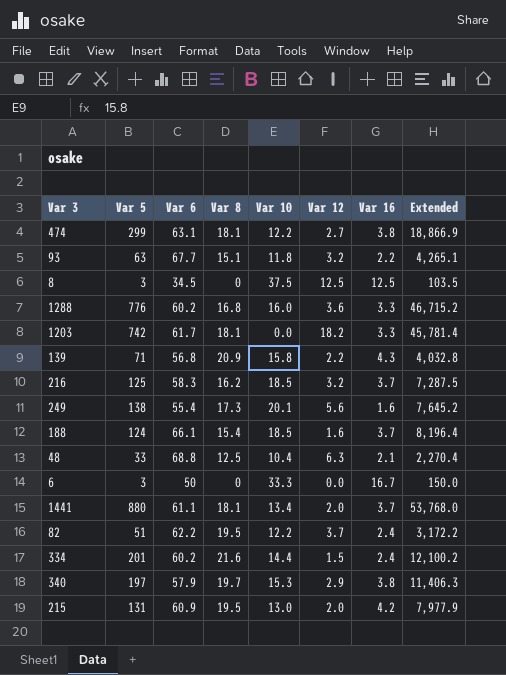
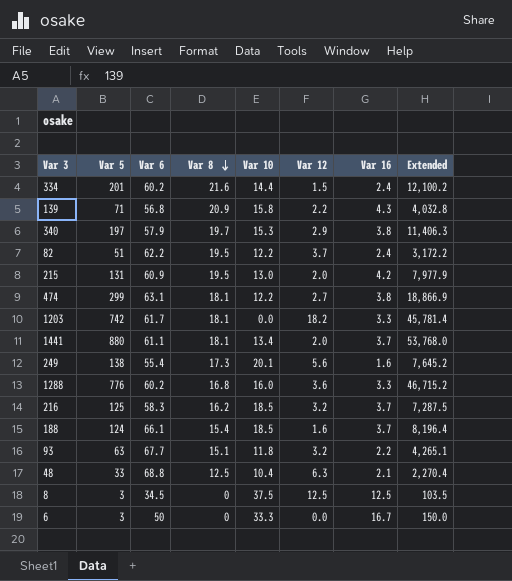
row order: none -> Var 8 descending

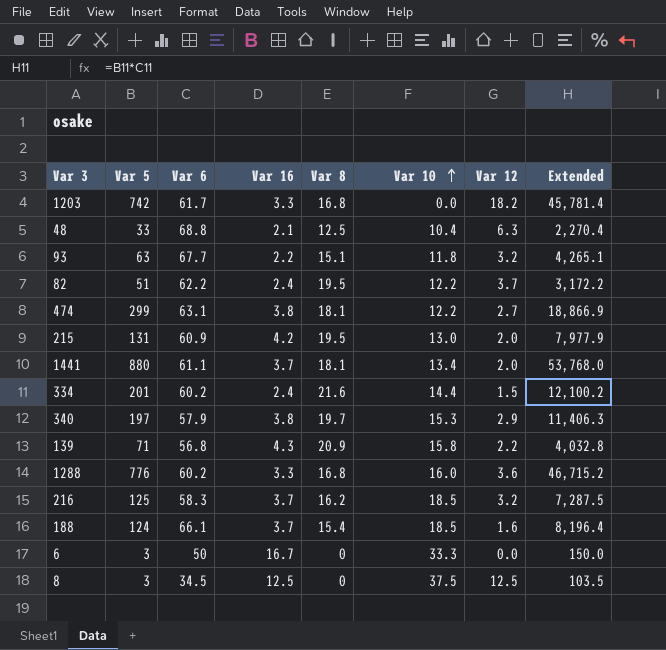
row order: Var 8 descending -> Var 10 ascending
column Var 16 | position: 7 -> 4
row 249: 138 | 55.4 | 17.3 | 20.1 | 5.6 | 1.6 | 7,645.2 -> none
1203 | Var 8: 18.1 -> 16.8

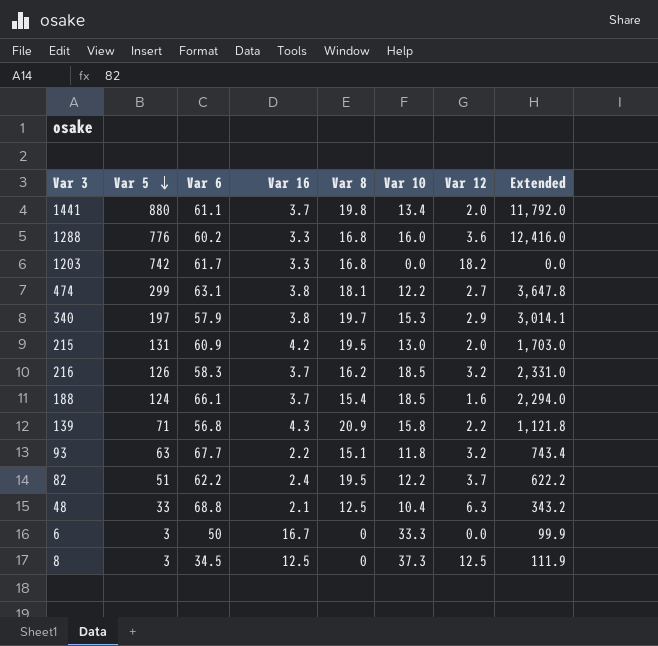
row order: Var 10 ascending -> Var 5 descending
column Extended | formula: [Var 5] * [Var 6] -> [Var 5] * [Var 10]
row 334: 201 | 60.2 | 2.4 | 21.6 | 14.4 | 1.5 | 12,100.2 -> none
1441 | Var 8: 18.1 -> 19.8
216 | Var 5: 125 -> 126
8 | Var 10: 37.5 -> 37.3

